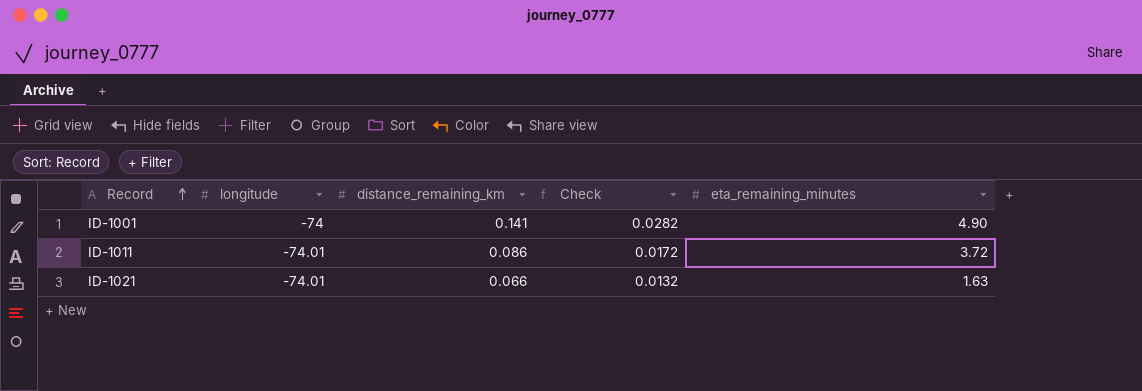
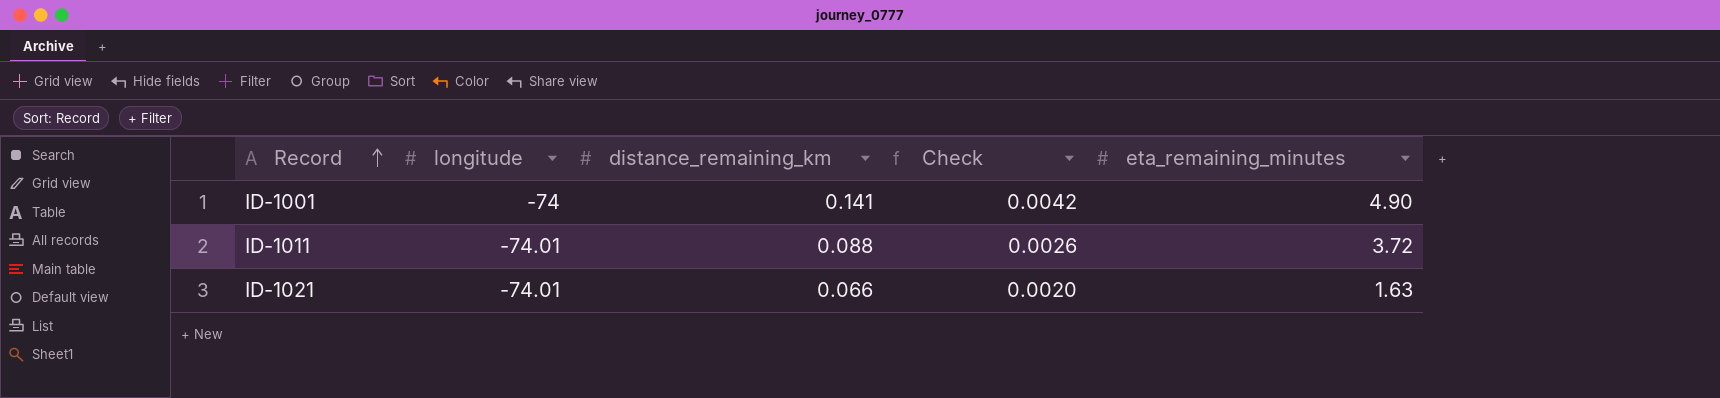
column Check | formula: [distance_remaining_km] * 0.2 -> [distance_remaining_km] * 0.03
ID-1011 | distance_remaining_km: 0.086 -> 0.088

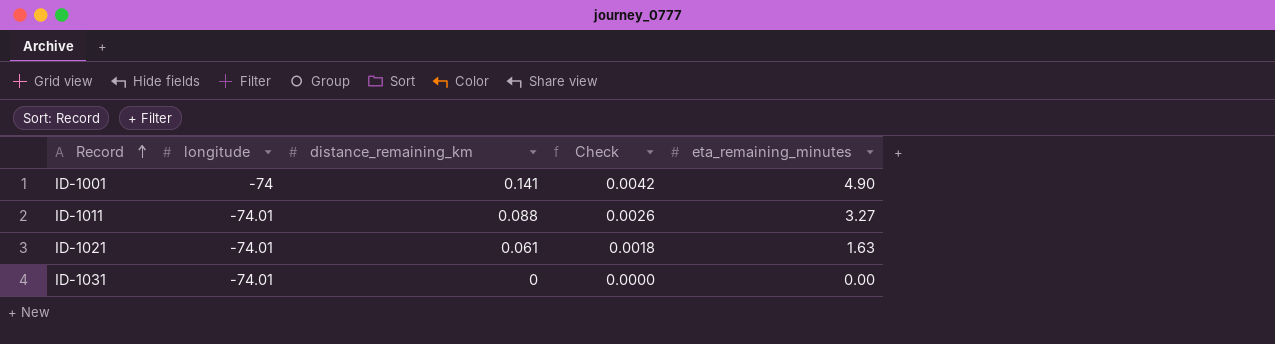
ID-1011 | eta_remaining_minutes: 3.72 -> 3.27
ID-1021 | distance_remaining_km: 0.066 -> 0.061
ID-1021 | Check: 0.0020 -> 0.0018
row ID-1031: none -> -74.01 | 0 | 0.0000 | 0.00

